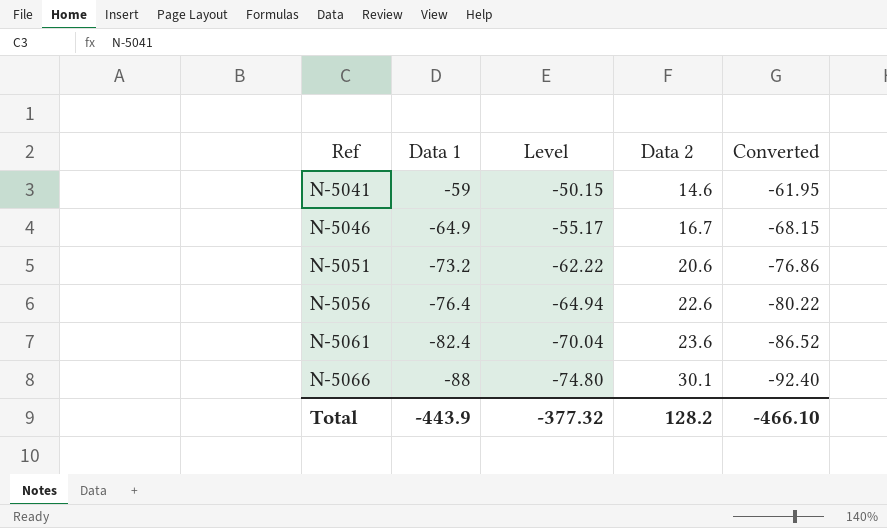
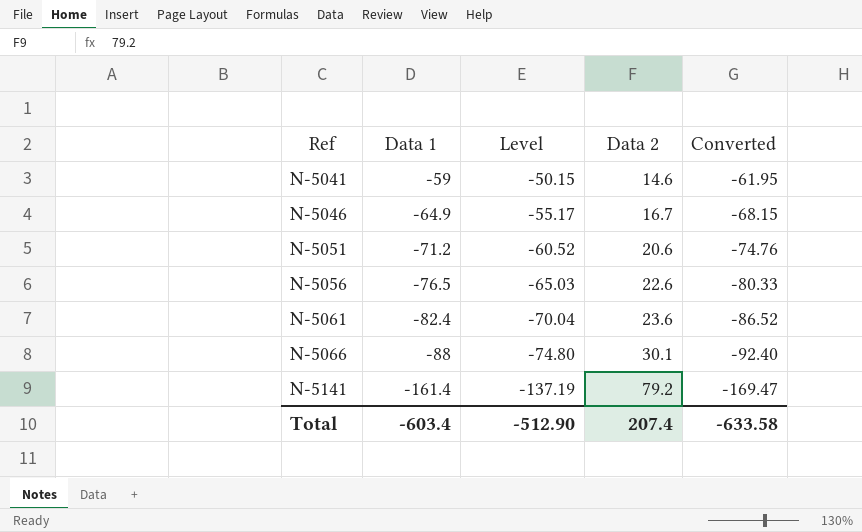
N-5051 | Data 1: -73.2 -> -71.2
N-5051 | Level: -62.22 -> -60.52
N-5051 | Converted: -76.86 -> -74.76
N-5056 | Data 1: -76.4 -> -76.5
N-5056 | Level: -64.94 -> -65.03
N-5056 | Converted: -80.22 -> -80.33
row N-5141: none -> -161.4 | -137.19 | 79.2 | -169.47
Total | Data 1: -443.9 -> -603.4
Total | Level: -377.32 -> -512.90
Total | Data 2: 128.2 -> 207.4
Total | Converted: -466.10 -> -633.58

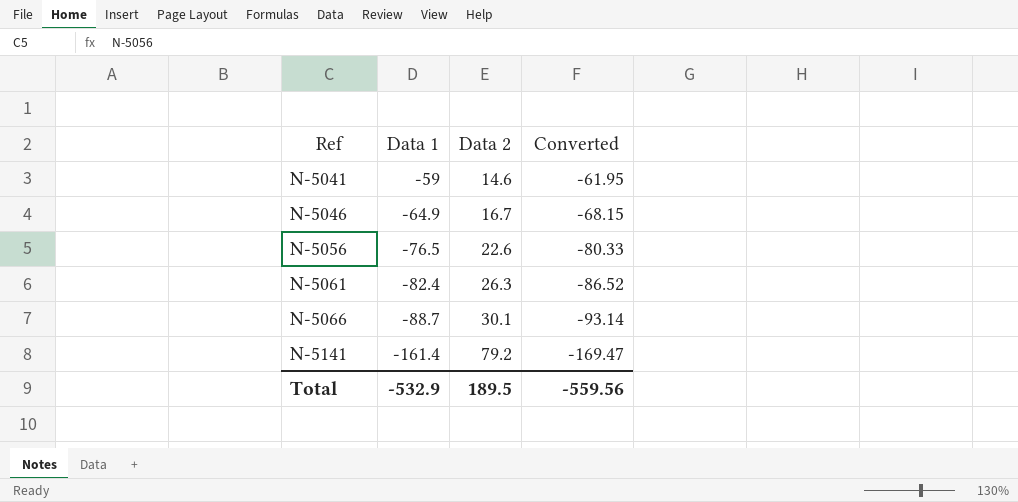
column Level | formula: [Data 1] * 0.85 -> none
row N-5051: -71.2 | -60.52 | 20.6 | -74.76 -> none
N-5061 | Data 2: 23.6 -> 26.3
N-5066 | Data 1: -88 -> -88.7
N-5066 | Converted: -92.40 -> -93.14
Total | Data 1: -603.4 -> -532.9
Total | Data 2: 207.4 -> 189.5
Total | Converted: -633.58 -> -559.56

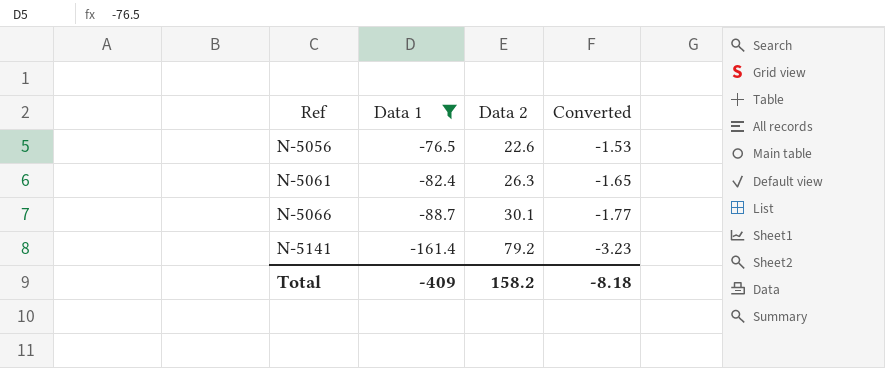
filter: none -> Data 1 <= -76.5
column Converted | formula: [Data 1] * 1.05 -> [Data 1] * 0.02
Total | Data 1: -532.9 -> -409
Total | Data 2: 189.5 -> 158.2
Total | Converted: -559.56 -> -8.18

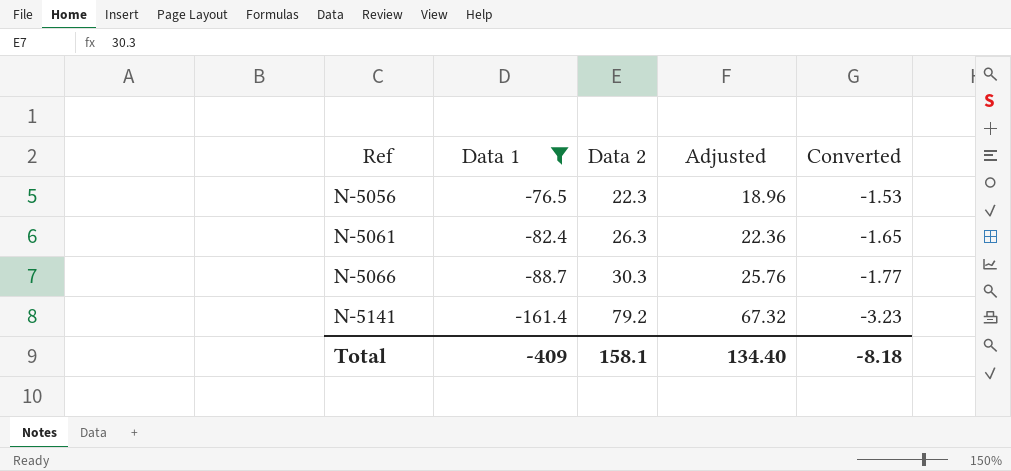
column Adjusted | formula: none -> [Data 2] * 0.85
N-5056 | Data 2: 22.6 -> 22.3
N-5066 | Data 2: 30.1 -> 30.3
Total | Data 2: 158.2 -> 158.1

